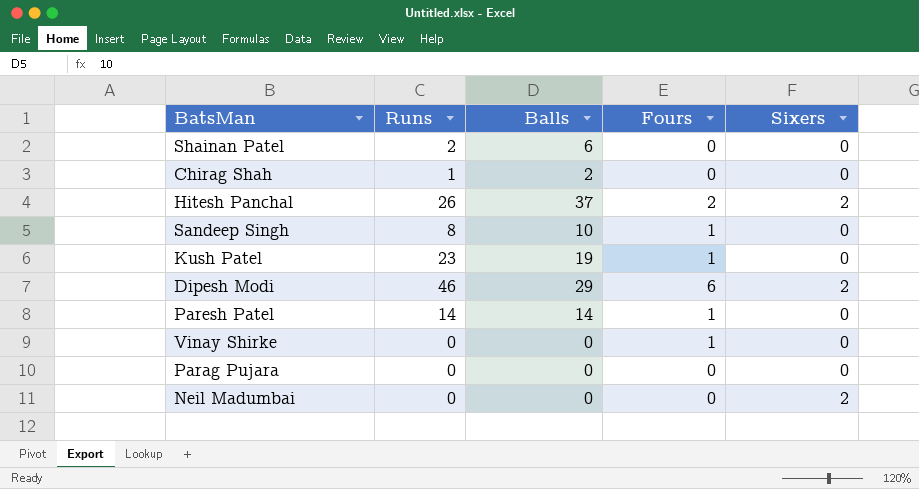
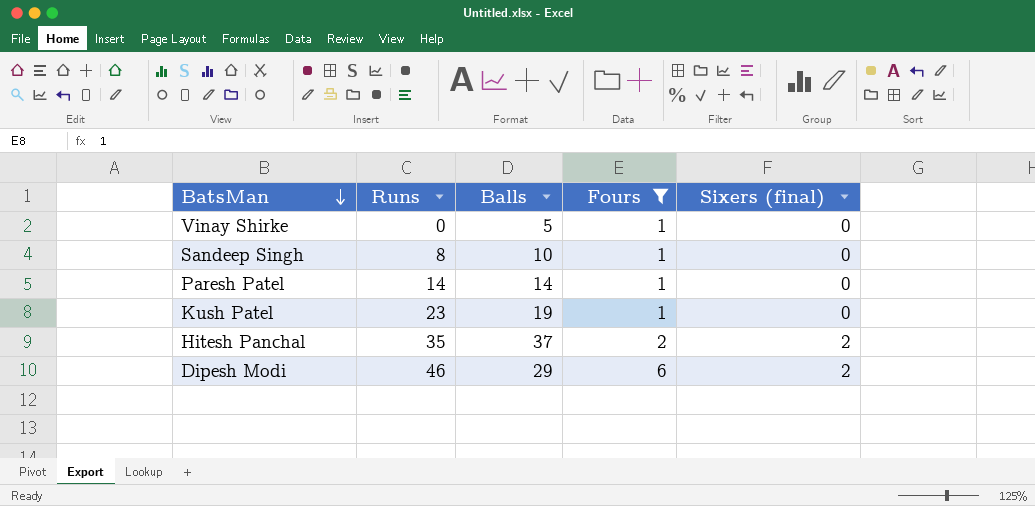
filter: none -> Fours != 0
row order: none -> BatsMan descending
column name: Sixers -> Sixers (final)
Vinay Shirke | Balls: 0 -> 5
Hitesh Panchal | Runs: 26 -> 35

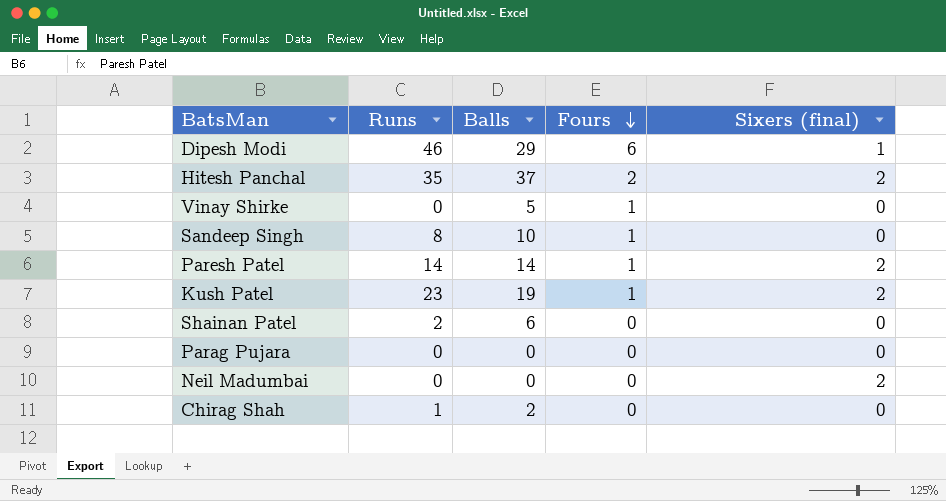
filter: Fours != 0 -> none
row order: BatsMan descending -> Fours descending
Dipesh Modi | Sixers (final): 2 -> 1
Paresh Patel | Sixers (final): 0 -> 2
Kush Patel | Sixers (final): 0 -> 2

